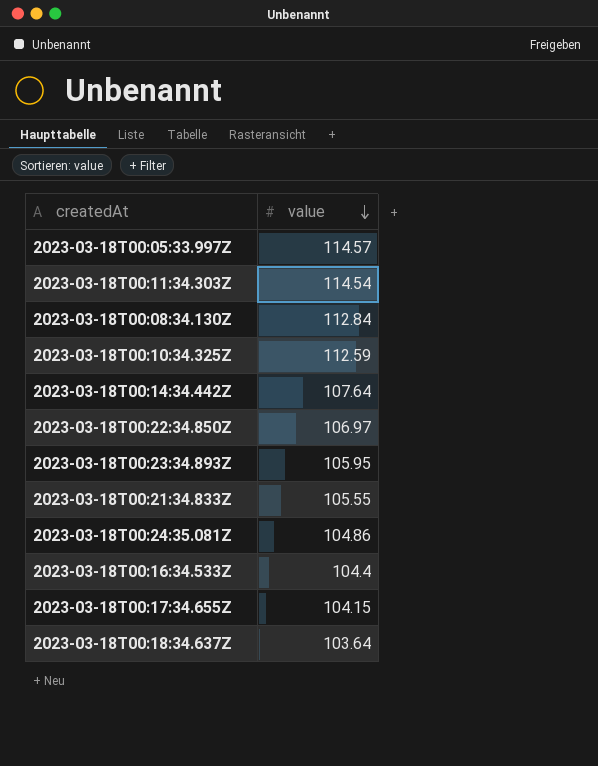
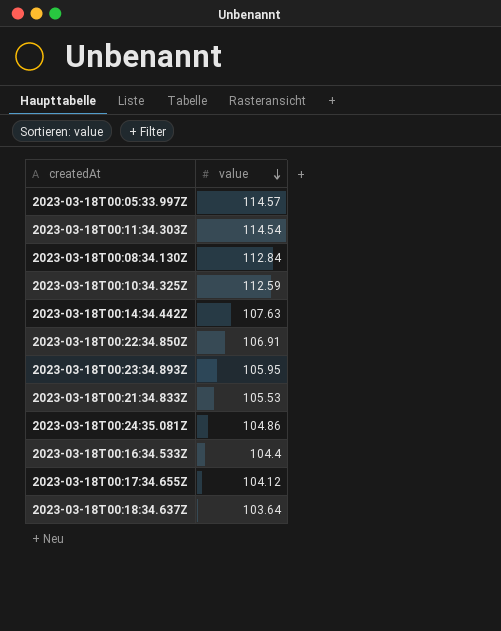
2023-03-18T00:14:34.442Z | value: 107.64 -> 107.63
2023-03-18T00:22:34.850Z | value: 106.97 -> 106.91
2023-03-18T00:21:34.833Z | value: 105.55 -> 105.53
2023-03-18T00:17:34.655Z | value: 104.15 -> 104.12

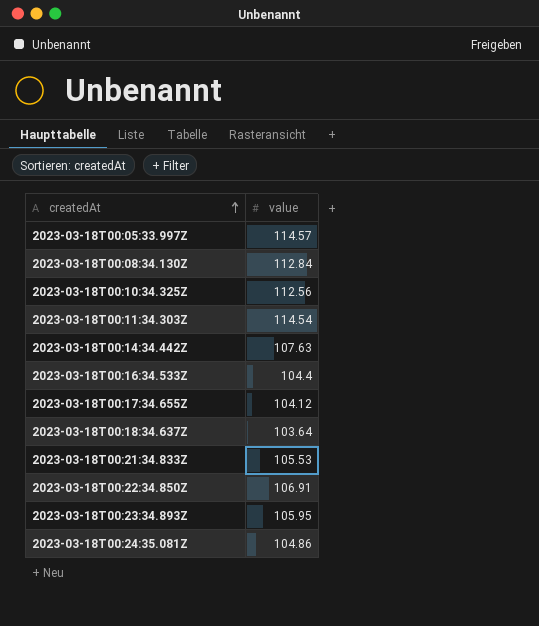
row order: value descending -> createdAt ascending
2023-03-18T00:10:34.325Z | value: 112.59 -> 112.56

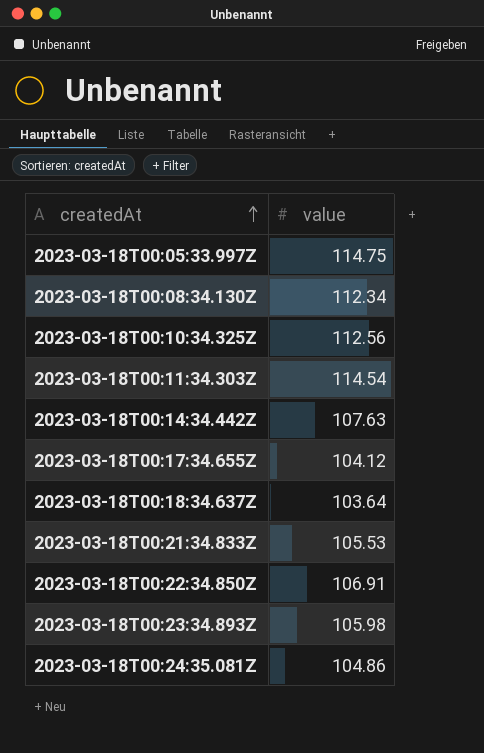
row 2023-03-18T00:16:34.533Z: 104.4 -> none
2023-03-18T00:05:33.997Z | value: 114.57 -> 114.75
2023-03-18T00:08:34.130Z | value: 112.84 -> 112.34
2023-03-18T00:23:34.893Z | value: 105.95 -> 105.98

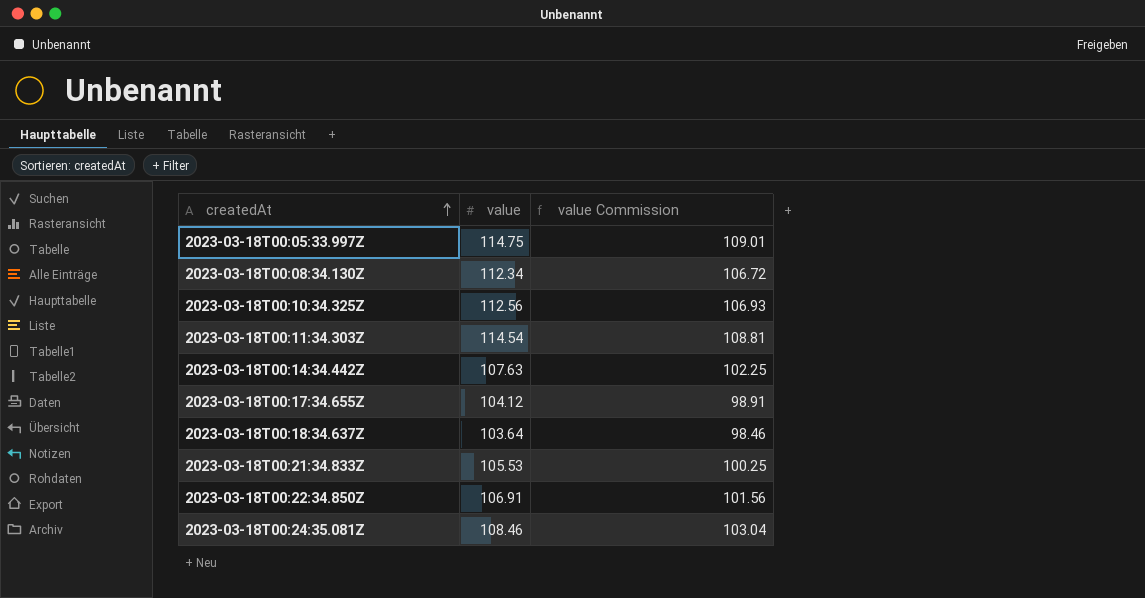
column value Commission | formula: none -> [value] * 0.95
row 2023-03-18T00:23:34.893Z: 105.98 -> none
2023-03-18T00:24:35.081Z | value: 104.86 -> 108.46

